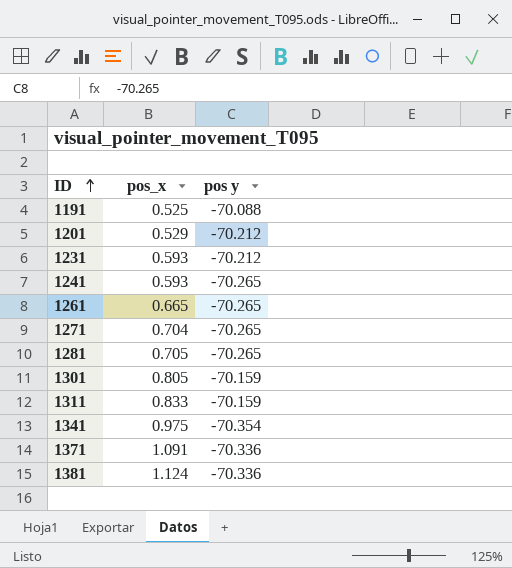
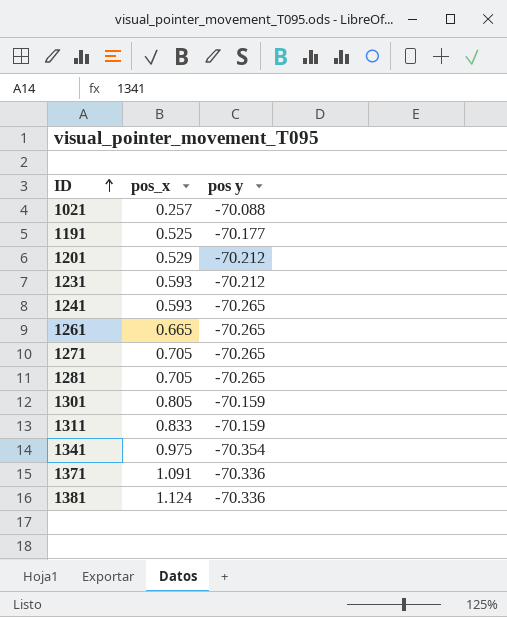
row 1021: none -> 0.257 | -70.088
1191 | pos y: -70.088 -> -70.177
1271 | pos_x: 0.704 -> 0.705

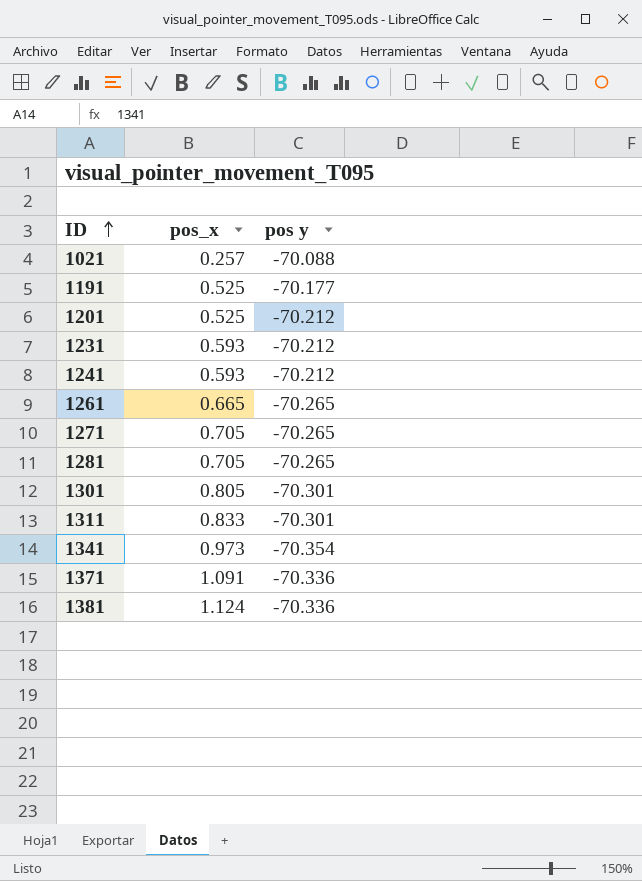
1201 | pos_x: 0.529 -> 0.525
1241 | pos y: -70.265 -> -70.212
1301 | pos y: -70.159 -> -70.301
1311 | pos y: -70.159 -> -70.301
1341 | pos_x: 0.975 -> 0.973

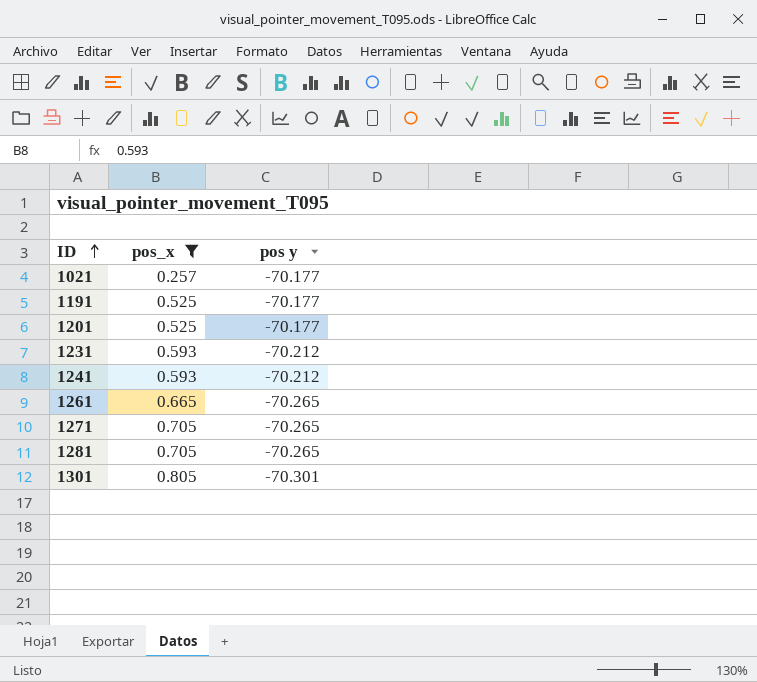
filter: none -> pos_x <= 0.805
1021 | pos y: -70.088 -> -70.177
1201 | pos y: -70.212 -> -70.177

